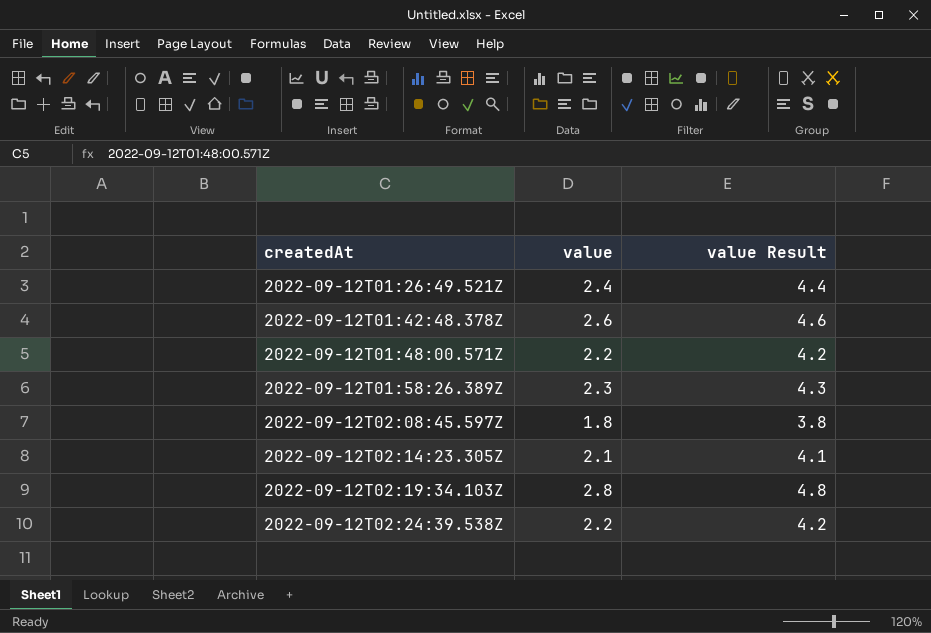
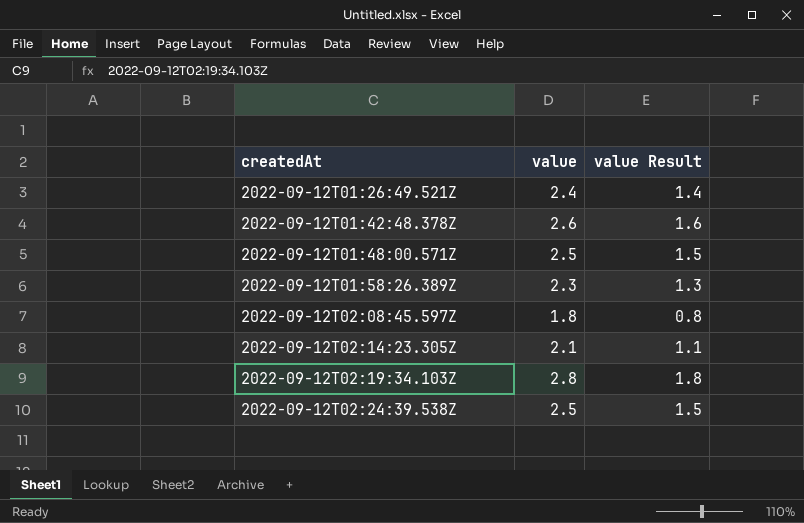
column value Result | formula: [value] + 2 -> [value] - 1
2022-09-12T01:48:00.571Z | value: 2.2 -> 2.5
2022-09-12T02:24:39.538Z | value: 2.2 -> 2.5

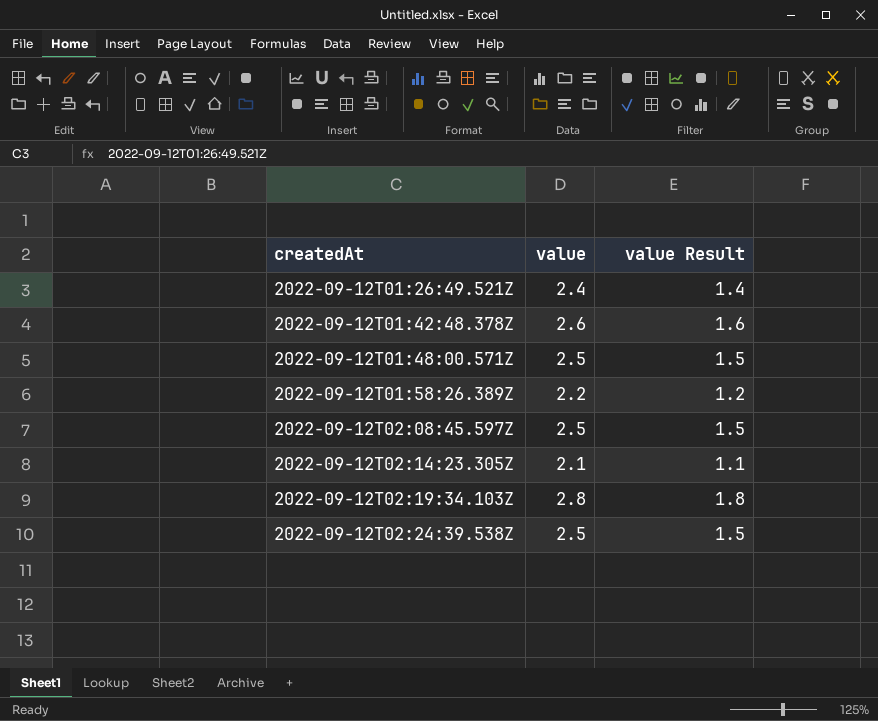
2022-09-12T01:58:26.389Z | value: 2.3 -> 2.2
2022-09-12T01:58:26.389Z | value Result: 1.3 -> 1.2
2022-09-12T02:08:45.597Z | value: 1.8 -> 2.5
2022-09-12T02:08:45.597Z | value Result: 0.8 -> 1.5

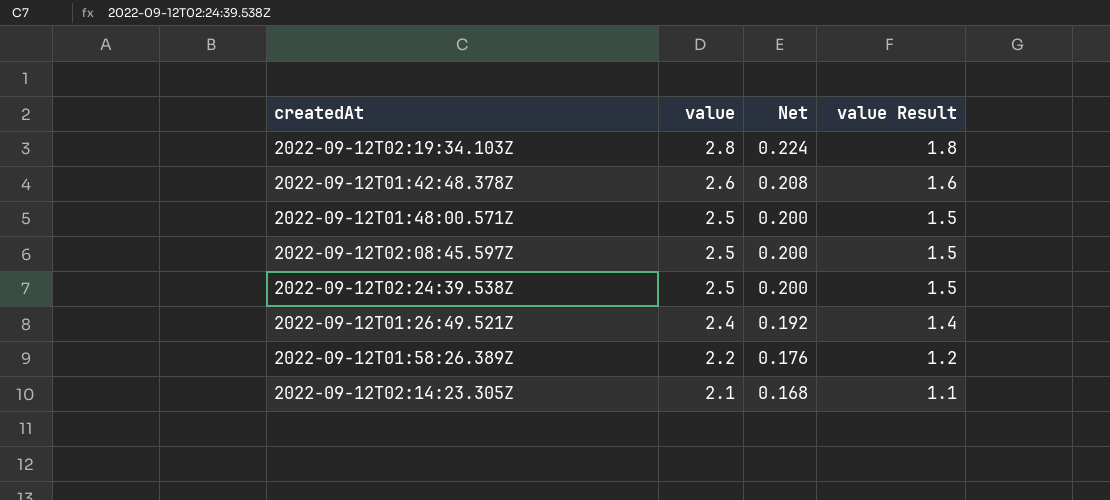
row order: createdAt ascending -> value descending
column Net | formula: none -> [value] * 0.08

